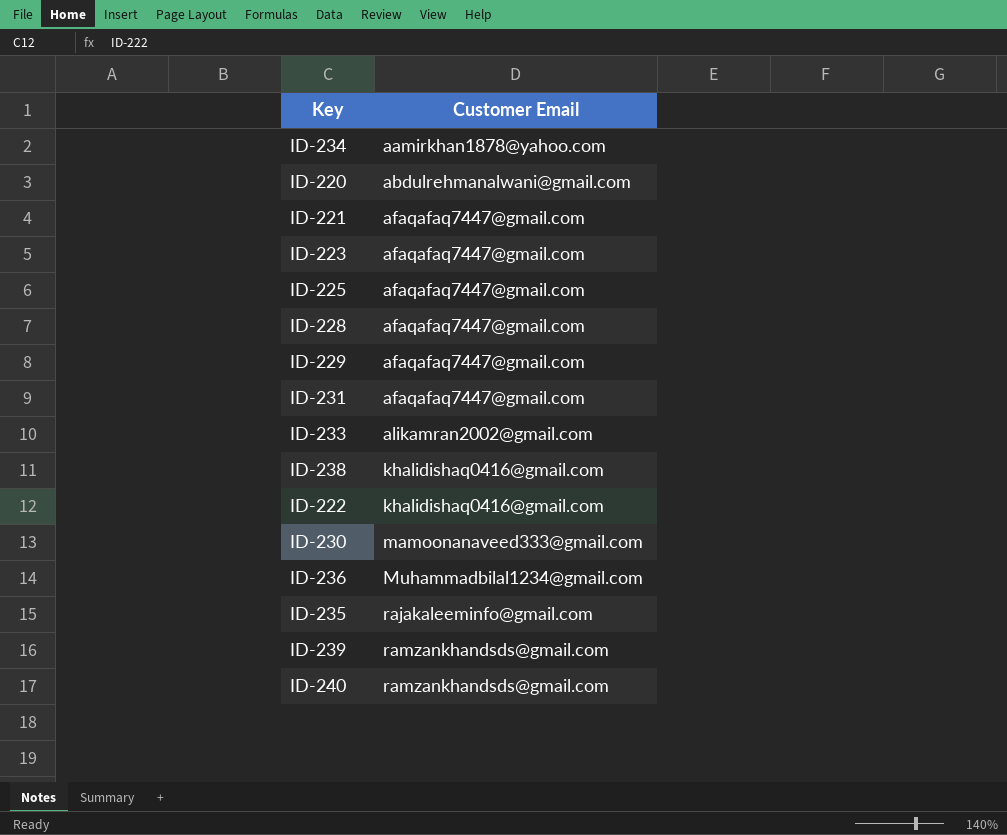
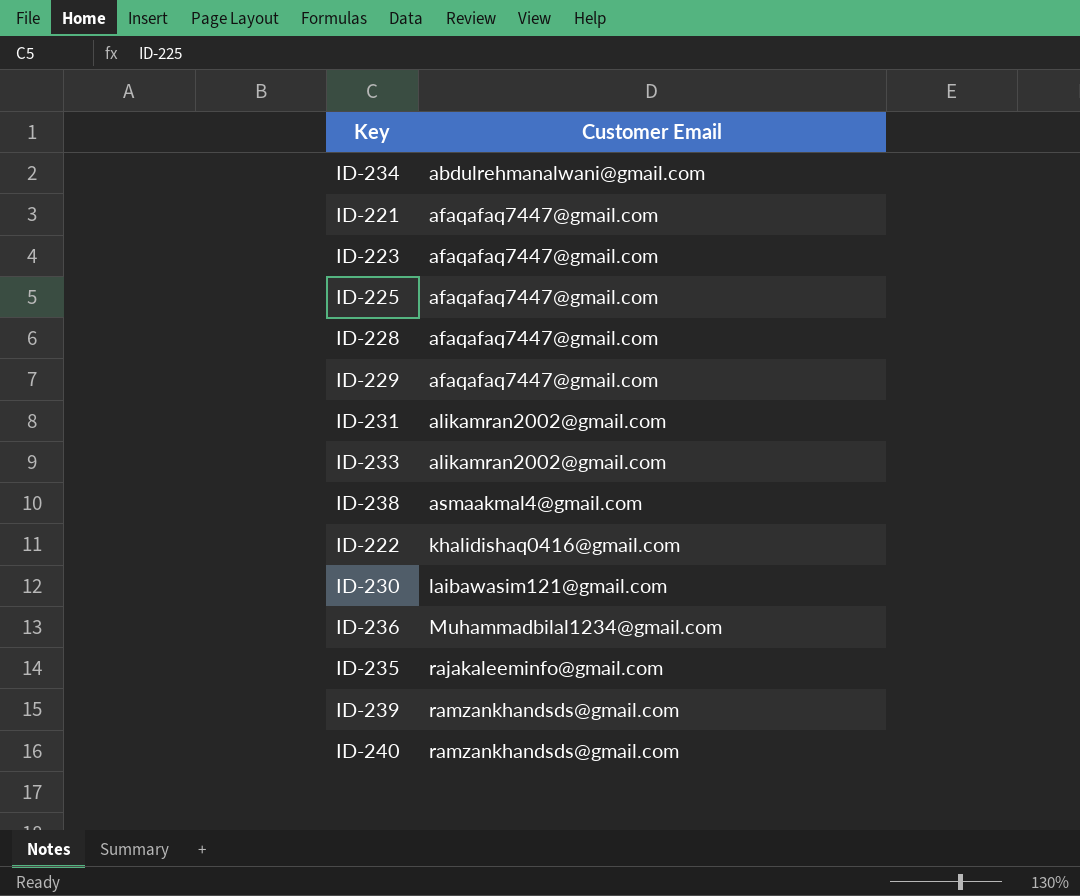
row ID-220: abdulrehmanalwani@gmail.com -> none
ID-234 | Customer Email: aamirkhan1878@yahoo.com -> abdulrehmanalwani@gmail.com
ID-231 | Customer Email: afaqafaq7447@gmail.com -> alikamran2002@gmail.com
ID-238 | Customer Email: khalidishaq0416@gmail.com -> asmaakmal4@gmail.com
ID-230 | Customer Email: mamoonanaveed333@gmail.com -> laibawasim121@gmail.com

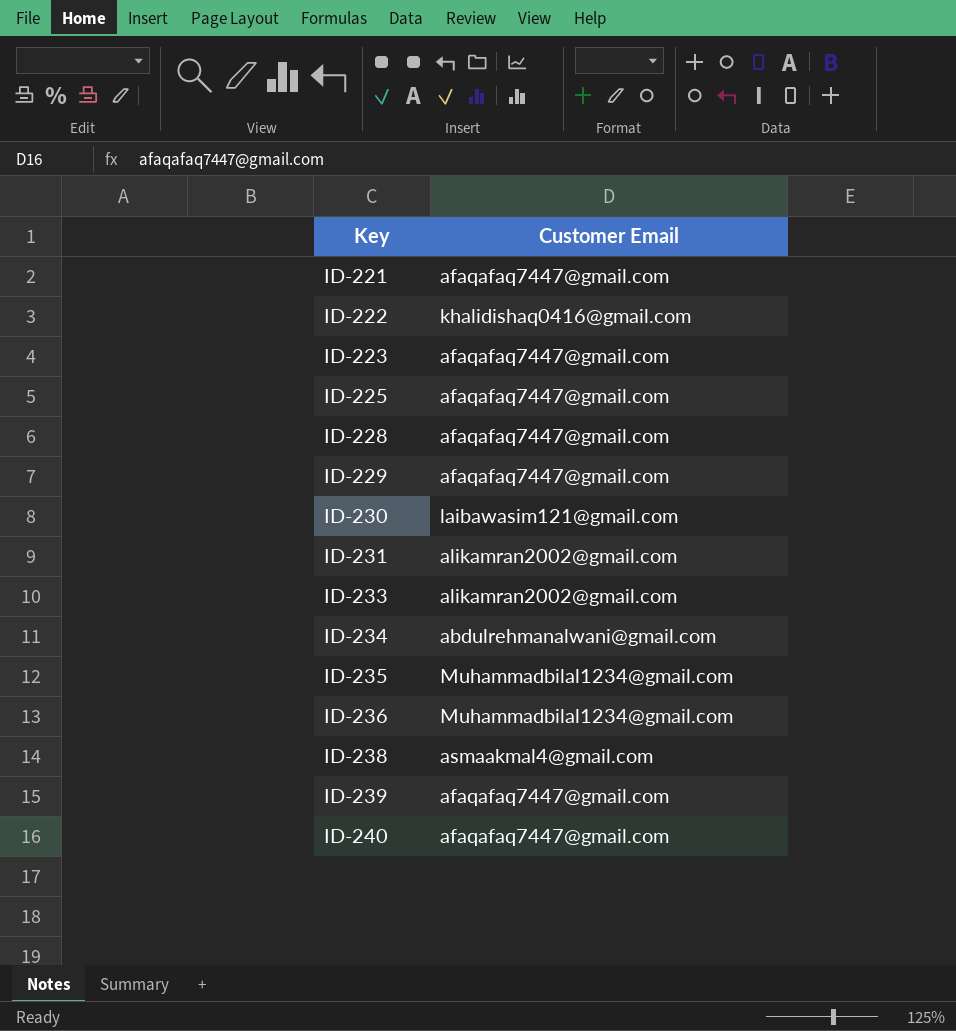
row order: Customer Email ascending -> Key ascending
ID-235 | Customer Email: rajakaleeminfo@gmail.com -> Muhammadbilal1234@gmail.com
ID-239 | Customer Email: ramzankhandsds@gmail.com -> afaqafaq7447@gmail.com
ID-240 | Customer Email: ramzankhandsds@gmail.com -> afaqafaq7447@gmail.com

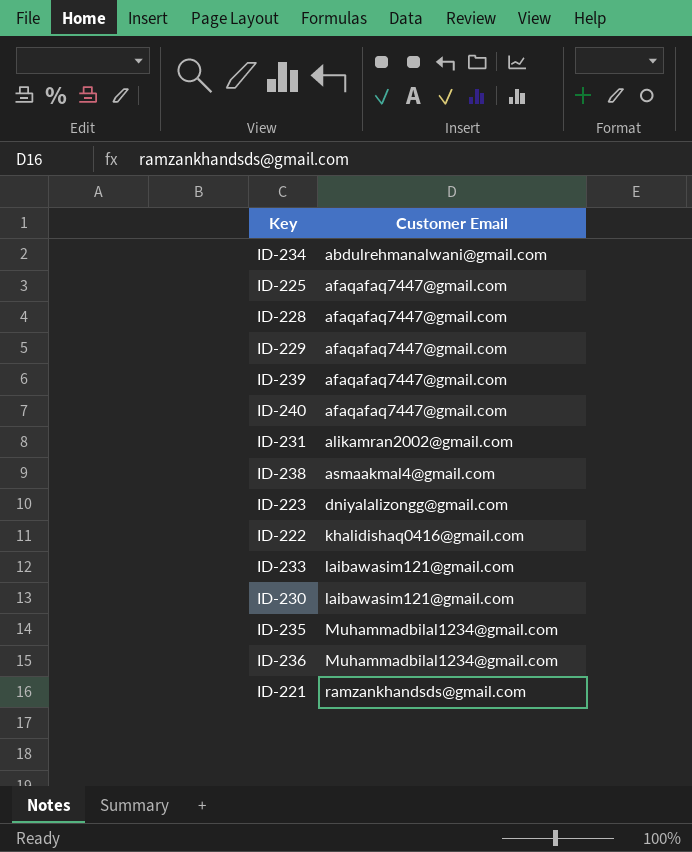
row order: Key ascending -> Customer Email ascending
ID-223 | Customer Email: afaqafaq7447@gmail.com -> dniyalalizongg@gmail.com
ID-233 | Customer Email: alikamran2002@gmail.com -> laibawasim121@gmail.com
ID-221 | Customer Email: afaqafaq7447@gmail.com -> ramzankhandsds@gmail.com

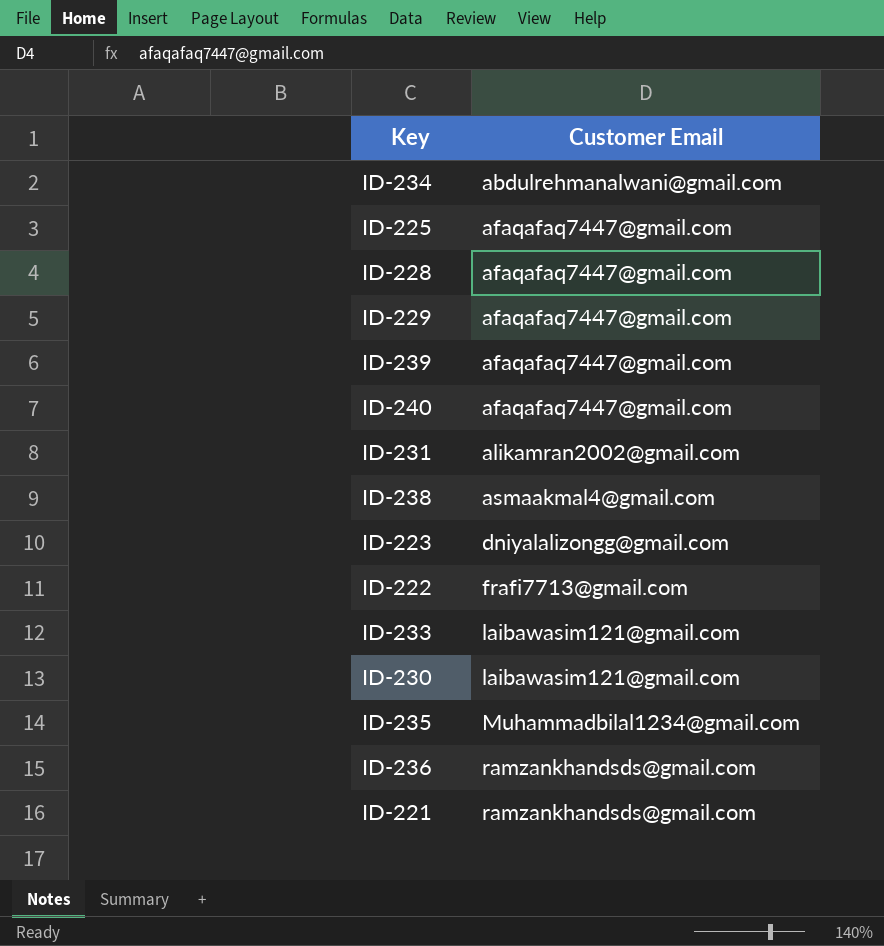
ID-222 | Customer Email: khalidishaq0416@gmail.com -> frafi7713@gmail.com
ID-236 | Customer Email: Muhammadbilal1234@gmail.com -> ramzankhandsds@gmail.com

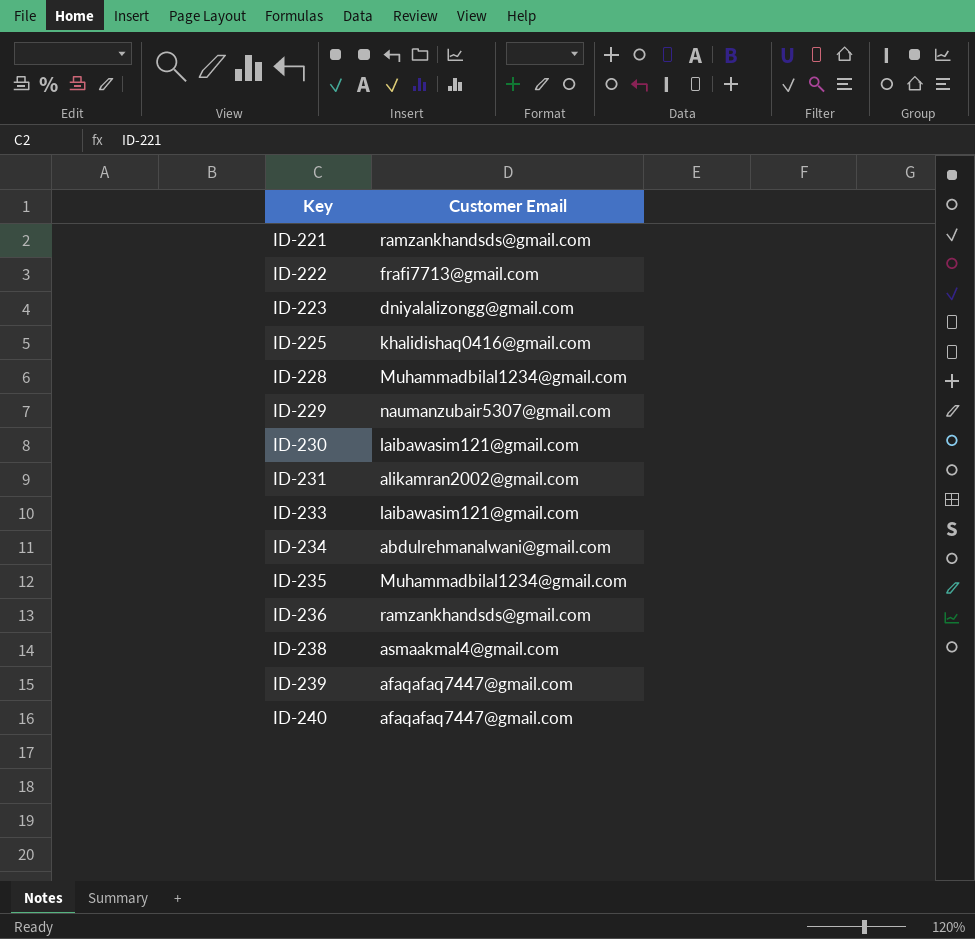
row order: Customer Email ascending -> Key ascending
ID-225 | Customer Email: afaqafaq7447@gmail.com -> khalidishaq0416@gmail.com
ID-228 | Customer Email: afaqafaq7447@gmail.com -> Muhammadbilal1234@gmail.com
ID-229 | Customer Email: afaqafaq7447@gmail.com -> naumanzubair5307@gmail.com

